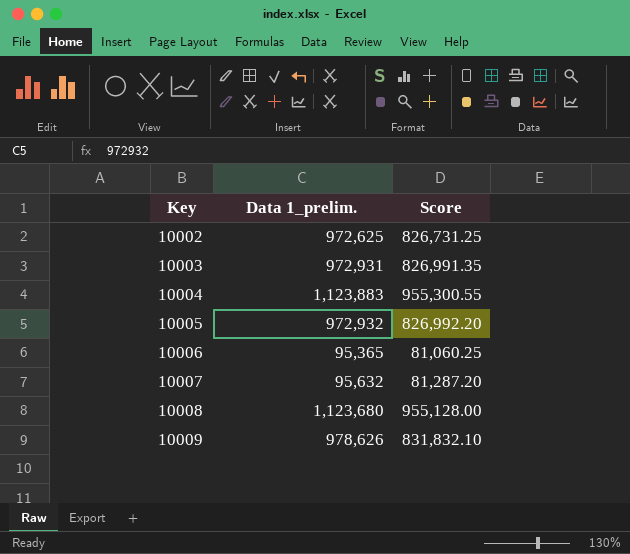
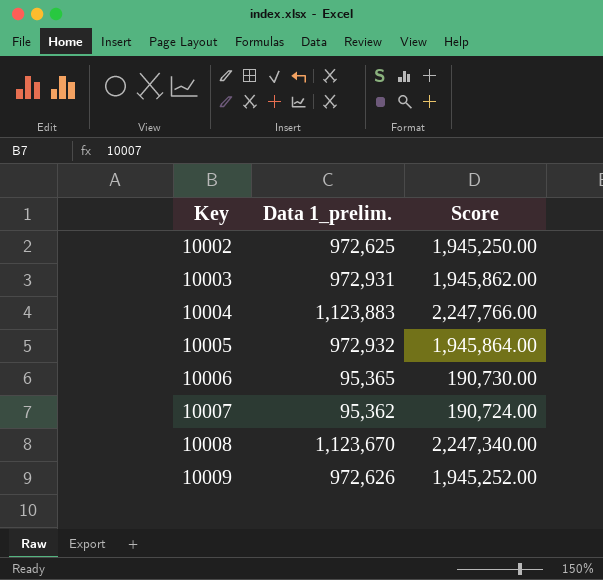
column Score | formula: [Data 1_prelim.] * 0.85 -> [Data 1_prelim.] * 2
10007 | Data 1_prelim.: 95,632 -> 95,362
10008 | Data 1_prelim.: 1,123,680 -> 1,123,670
10009 | Data 1_prelim.: 978,626 -> 972,626

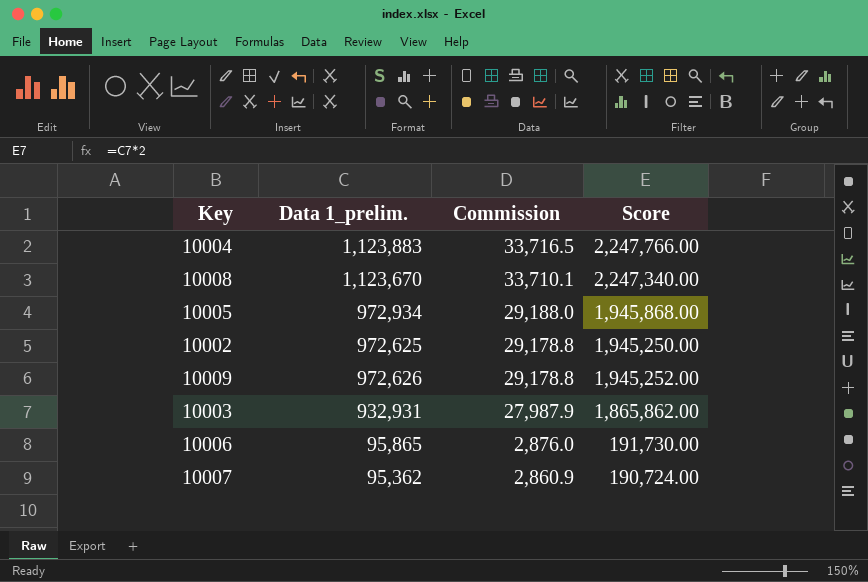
row order: Key ascending -> Commission descending
column Commission | formula: none -> [Data 1_prelim.] * 0.03
10005 | Data 1_prelim.: 972,932 -> 972,934
10005 | Score: 1,945,864.00 -> 1,945,868.00
10003 | Data 1_prelim.: 972,931 -> 932,931
10003 | Score: 1,945,862.00 -> 1,865,862.00
10006 | Data 1_prelim.: 95,365 -> 95,865
10006 | Score: 190,730.00 -> 191,730.00

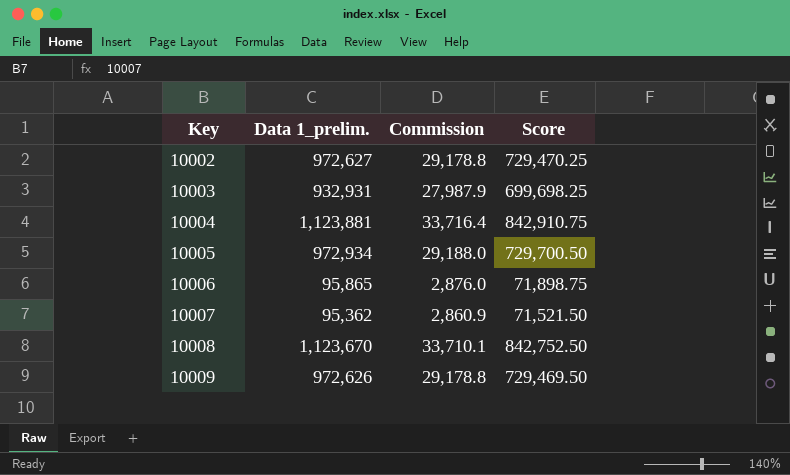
row order: Commission descending -> Key ascending
column Score | formula: [Data 1_prelim.] * 2 -> [Data 1_prelim.] * 0.75
10002 | Data 1_prelim.: 972,625 -> 972,627
10004 | Data 1_prelim.: 1,123,883 -> 1,123,881
10004 | Commission: 33,716.5 -> 33,716.4

